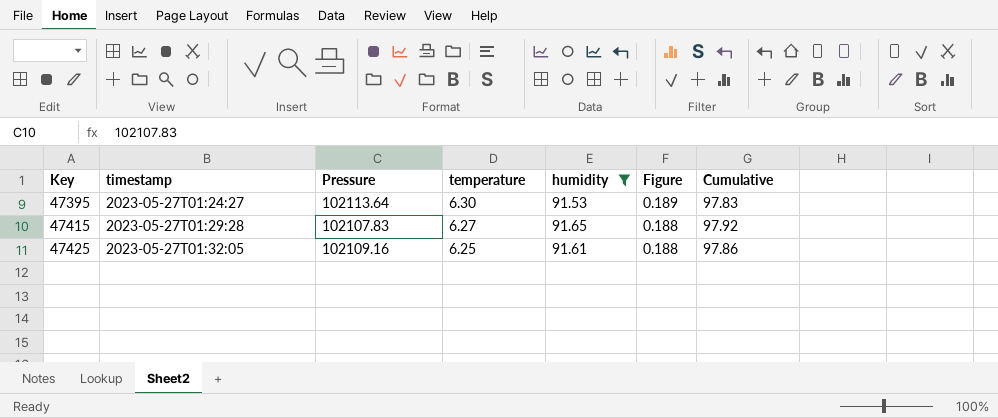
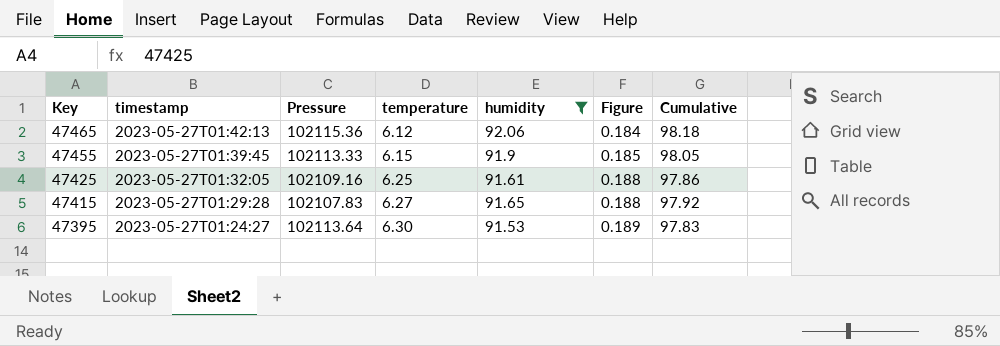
row order: Key ascending -> Key descending
row 47465: none -> 2023-05-27T01:42:13 | 102115.36 | 6.12 | 92.06 | 0.184 | 98.18
row 47455: none -> 2023-05-27T01:39:45 | 102113.33 | 6.15 | 91.9 | 0.185 | 98.05

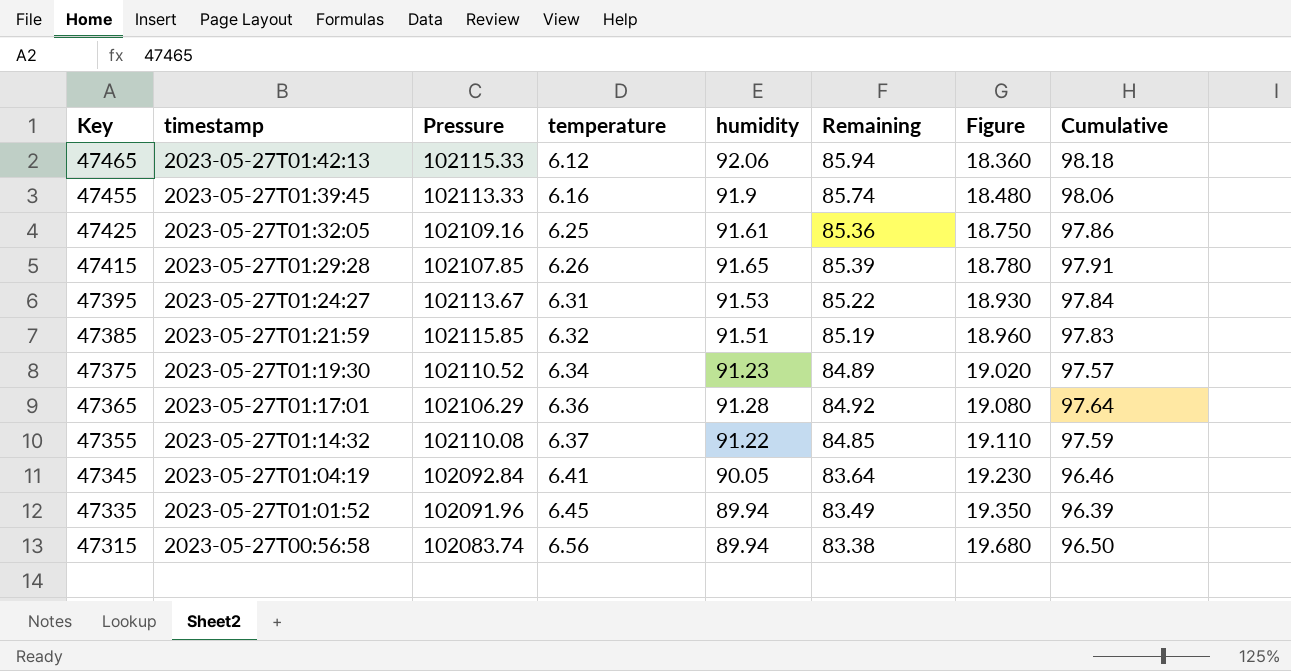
filter: humidity >= 91.53 -> none
column Remaining | formula: none -> [humidity] - [temperature]
column Figure | formula: [temperature] * 0.03 -> [temperature] * 3
47465 | Pressure: 102115.36 -> 102115.33
47455 | temperature: 6.15 -> 6.16
47455 | Cumulative: 98.05 -> 98.06
47415 | Pressure: 102107.83 -> 102107.85
47415 | temperature: 6.27 -> 6.26
47415 | Cumulative: 97.92 -> 97.91
47395 | Pressure: 102113.64 -> 102113.67
47395 | temperature: 6.30 -> 6.31
47395 | Cumulative: 97.83 -> 97.84

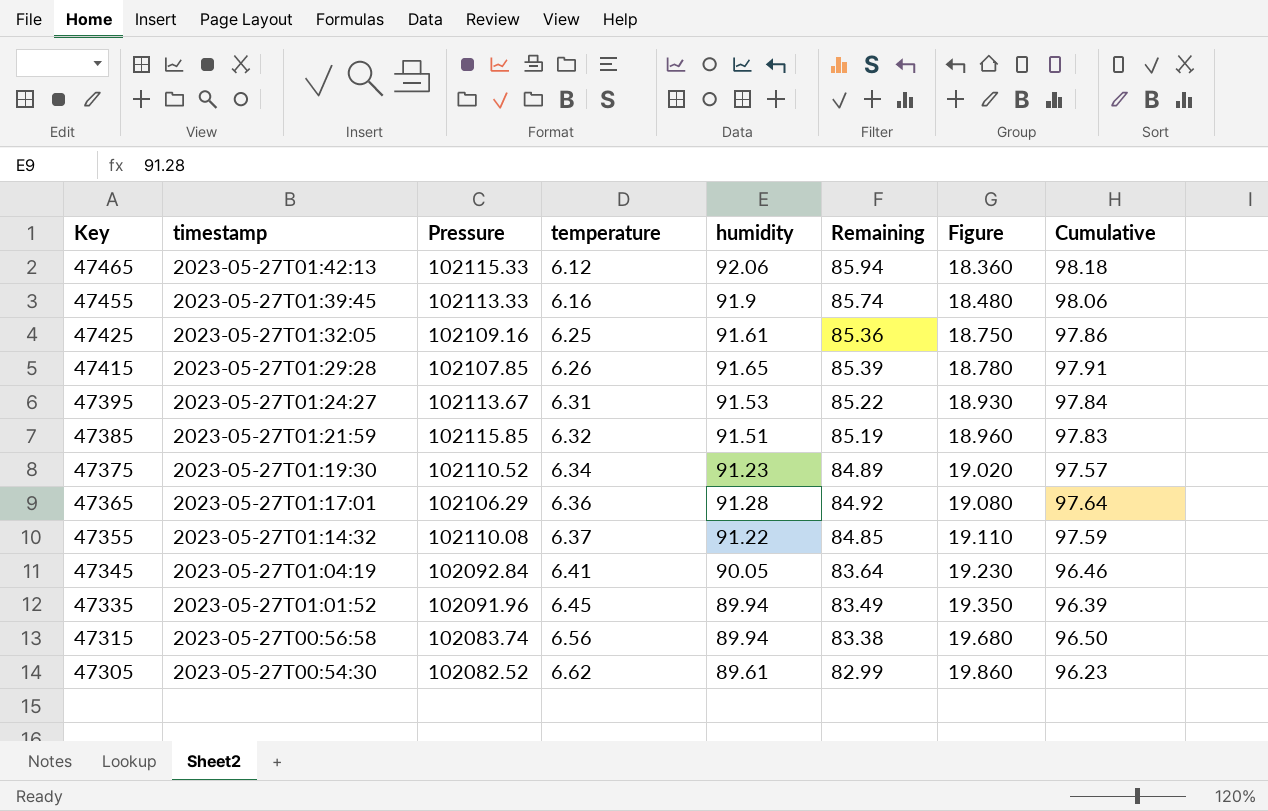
row 47305: none -> 2023-05-27T00:54:30 | 102082.52 | 6.62 | 89.61 | 82.99 | 19.860 | 96.23

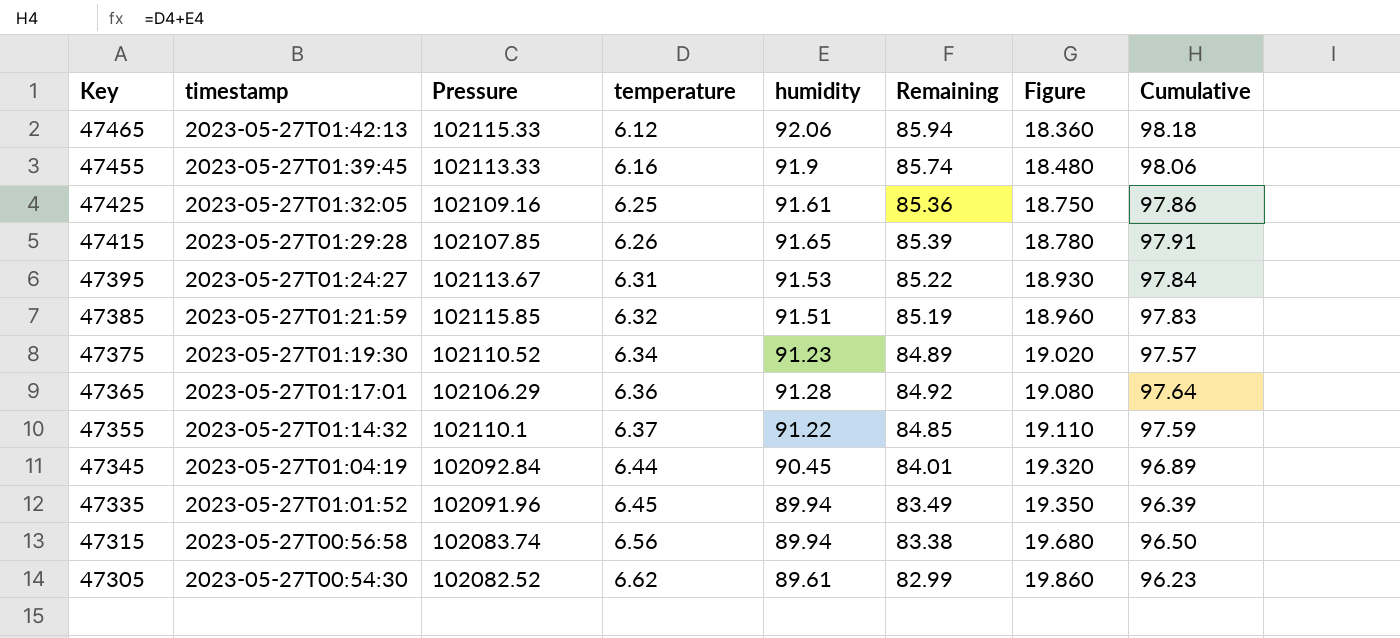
47355 | Pressure: 102110.08 -> 102110.1
47345 | temperature: 6.41 -> 6.44
47345 | humidity: 90.05 -> 90.45
47345 | Remaining: 83.64 -> 84.01
47345 | Figure: 19.230 -> 19.320
47345 | Cumulative: 96.46 -> 96.89

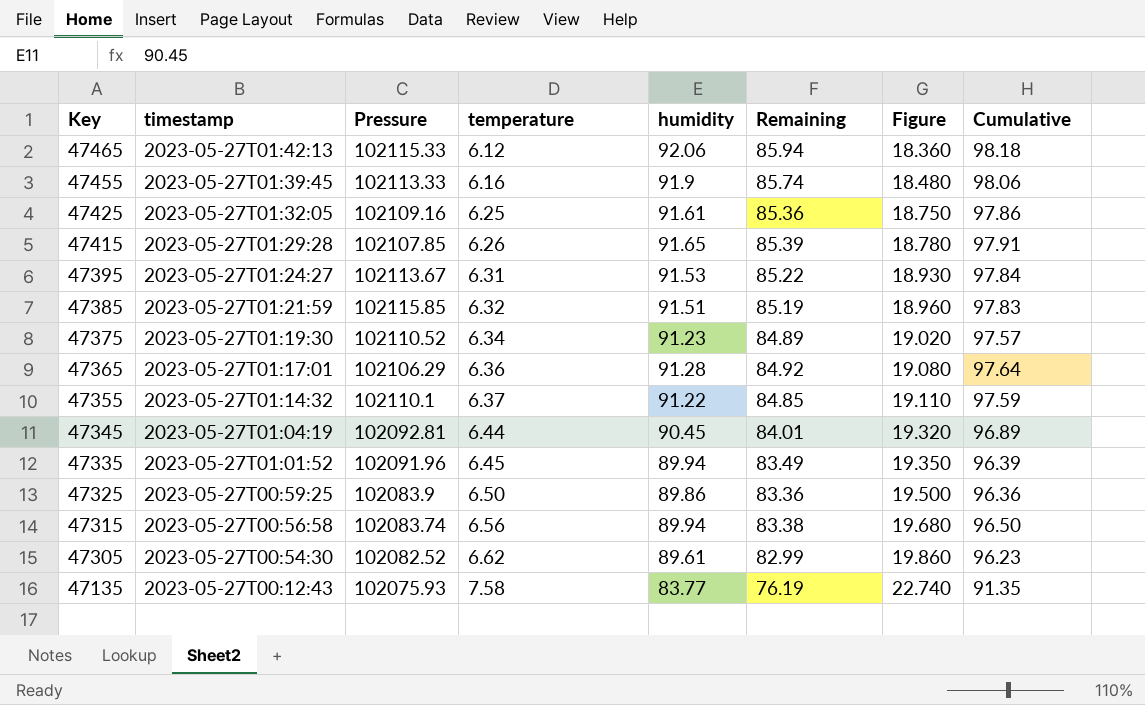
47345 | Pressure: 102092.84 -> 102092.81
row 47325: none -> 2023-05-27T00:59:25 | 102083.9 | 6.50 | 89.86 | 83.36 | 19.500 | 96.36
row 47135: none -> 2023-05-27T00:12:43 | 102075.93 | 7.58 | 83.77 | 76.19 | 22.740 | 91.35

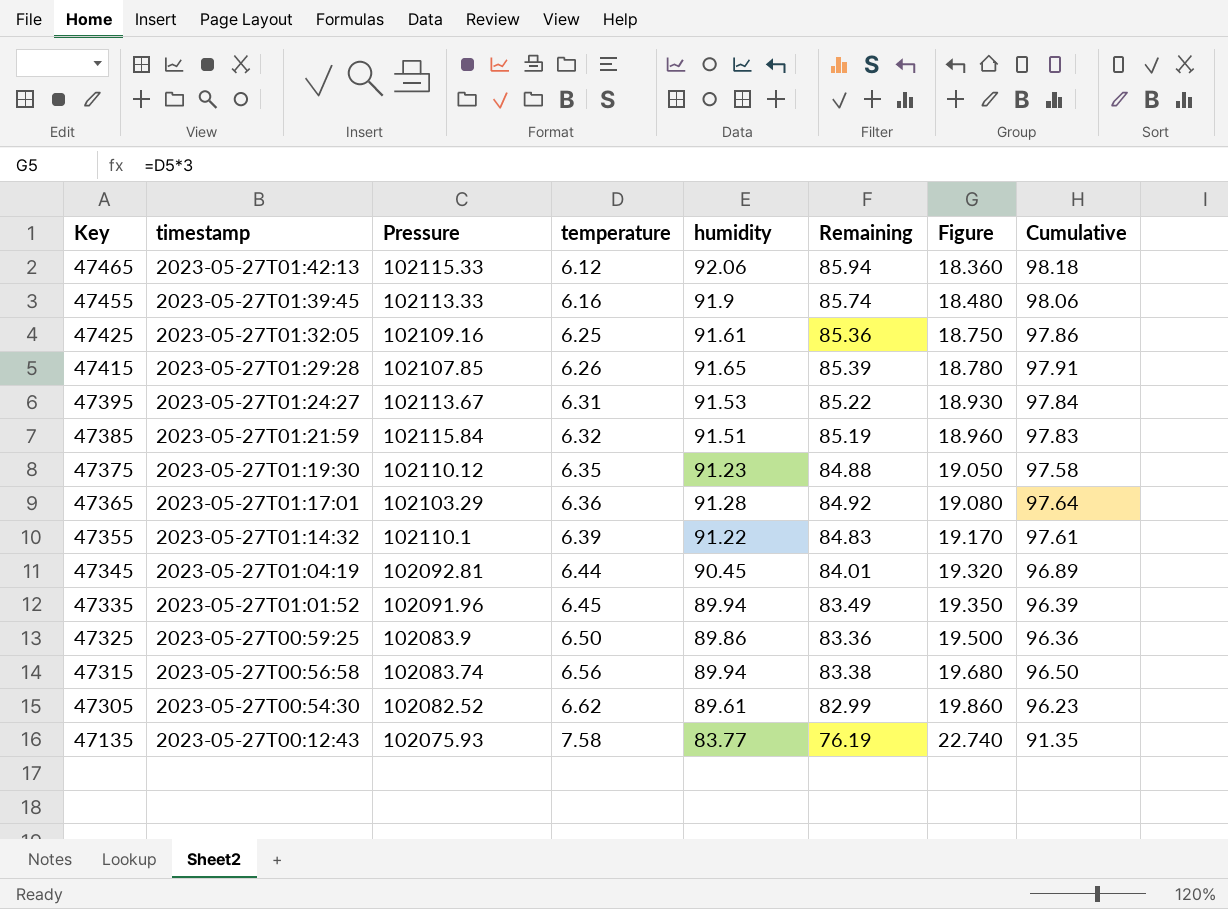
47385 | Pressure: 102115.85 -> 102115.84
47375 | Pressure: 102110.52 -> 102110.12
47375 | temperature: 6.34 -> 6.35
47375 | Remaining: 84.89 -> 84.88
47375 | Figure: 19.020 -> 19.050
47375 | Cumulative: 97.57 -> 97.58
47365 | Pressure: 102106.29 -> 102103.29
47355 | temperature: 6.37 -> 6.39
47355 | Remaining: 84.85 -> 84.83
47355 | Figure: 19.110 -> 19.170
47355 | Cumulative: 97.59 -> 97.61

